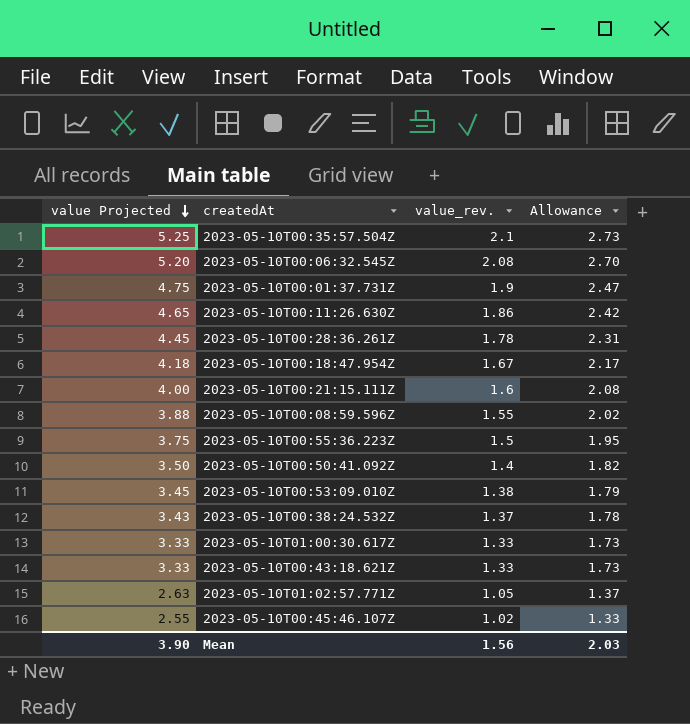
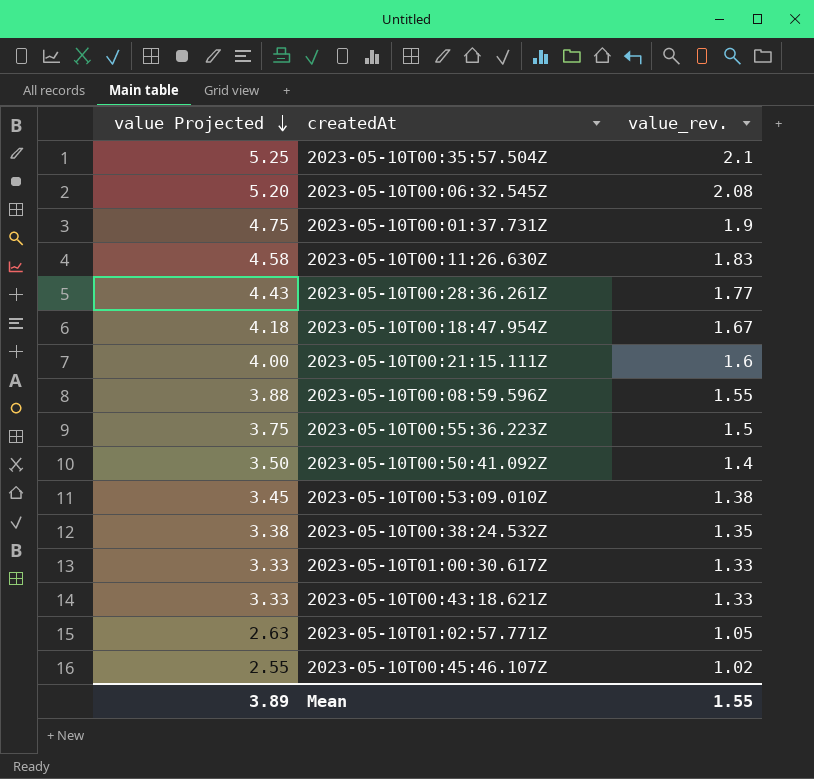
column Allowance | formula: [value_rev.] * 1.3 -> none
2023-05-10T00:11:26.630Z | value Projected: 4.65 -> 4.58
2023-05-10T00:11:26.630Z | value_rev.: 1.86 -> 1.83
2023-05-10T00:28:36.261Z | value Projected: 4.45 -> 4.43
2023-05-10T00:28:36.261Z | value_rev.: 1.78 -> 1.77
2023-05-10T00:38:24.532Z | value Projected: 3.43 -> 3.38
2023-05-10T00:38:24.532Z | value_rev.: 1.37 -> 1.35
Mean | value Projected: 3.90 -> 3.89
Mean | value_rev.: 1.56 -> 1.55

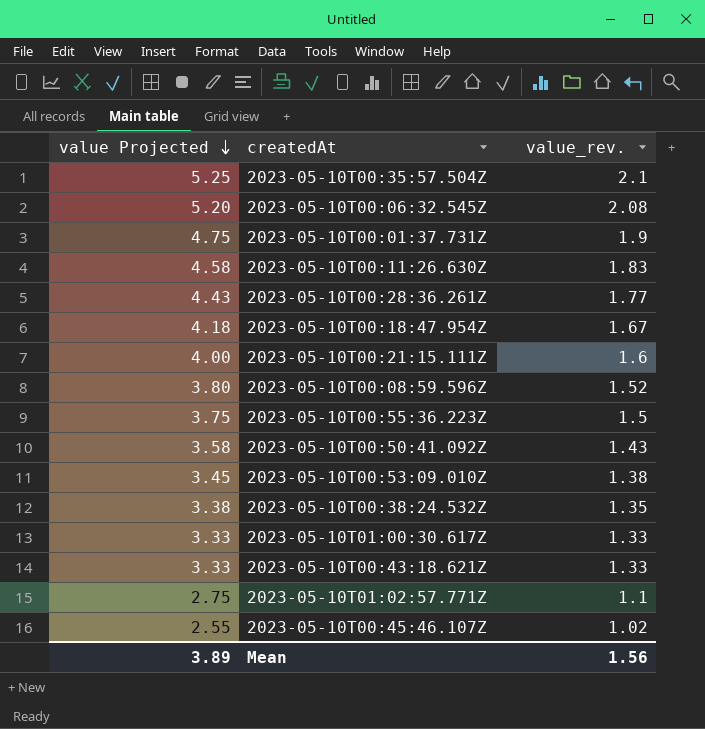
2023-05-10T00:08:59.596Z | value Projected: 3.88 -> 3.80
2023-05-10T00:08:59.596Z | value_rev.: 1.55 -> 1.52
2023-05-10T00:50:41.092Z | value Projected: 3.50 -> 3.58
2023-05-10T00:50:41.092Z | value_rev.: 1.4 -> 1.43
2023-05-10T01:02:57.771Z | value Projected: 2.63 -> 2.75
2023-05-10T01:02:57.771Z | value_rev.: 1.05 -> 1.1
Mean | value_rev.: 1.55 -> 1.56

